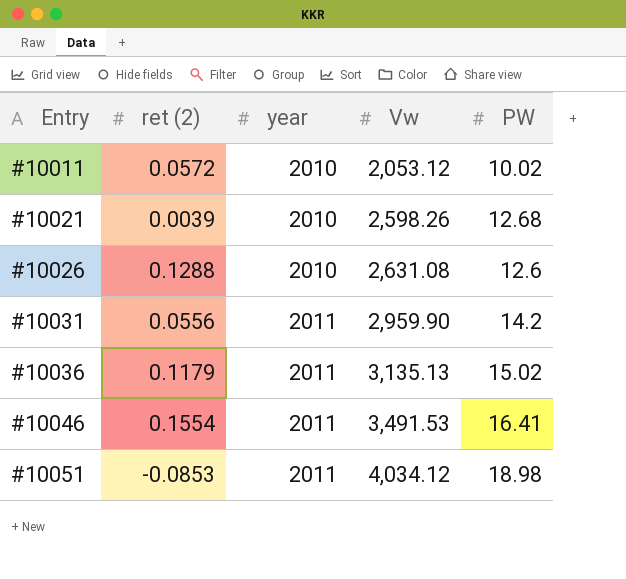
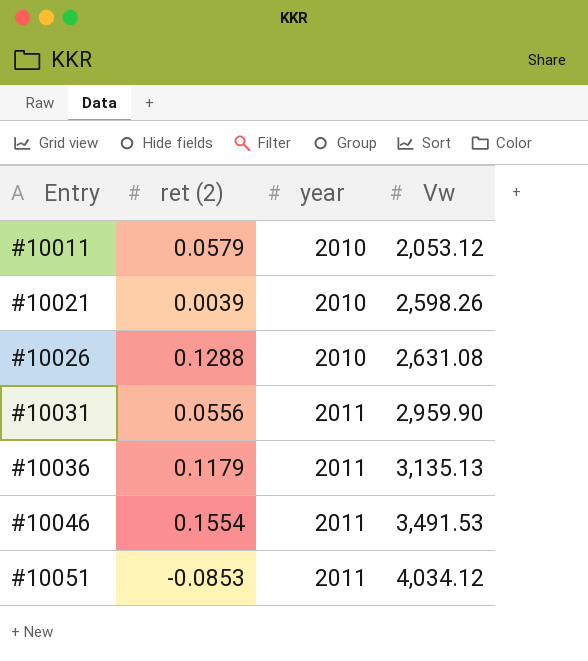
column PW | position: 5 -> none
#10011 | ret (2): 0.0572 -> 0.0579

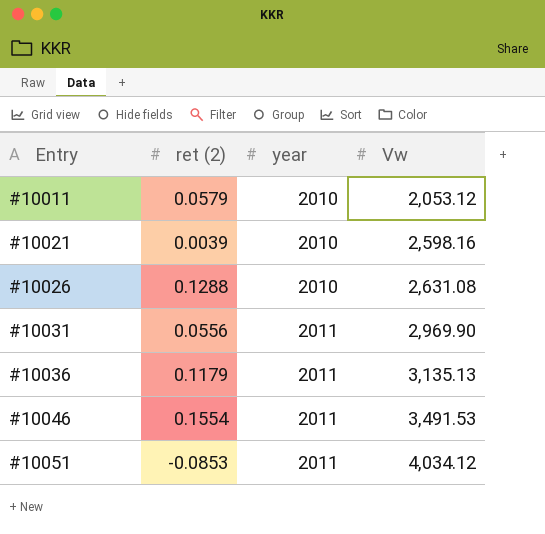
#10021 | Vw: 2,598.26 -> 2,598.16
#10031 | Vw: 2,959.90 -> 2,969.90

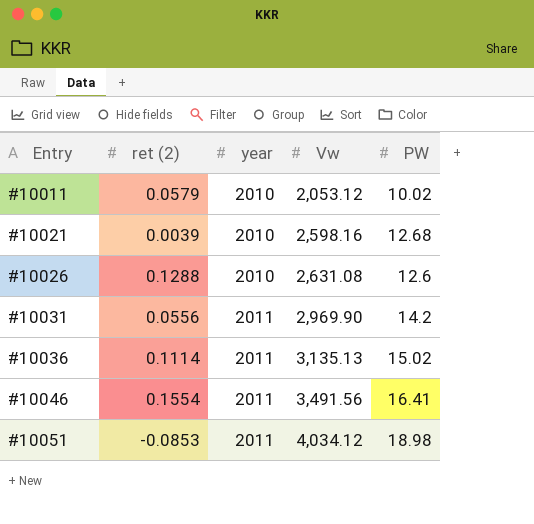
column PW | position: none -> 5
#10036 | ret (2): 0.1179 -> 0.1114
#10046 | Vw: 3,491.53 -> 3,491.56

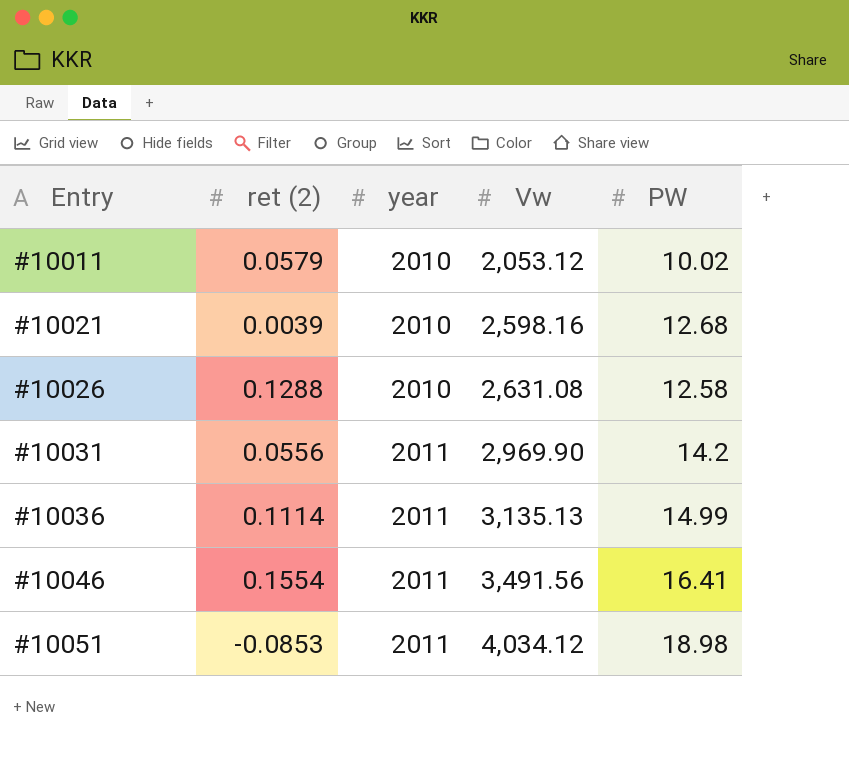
#10026 | PW: 12.6 -> 12.58
#10036 | PW: 15.02 -> 14.99

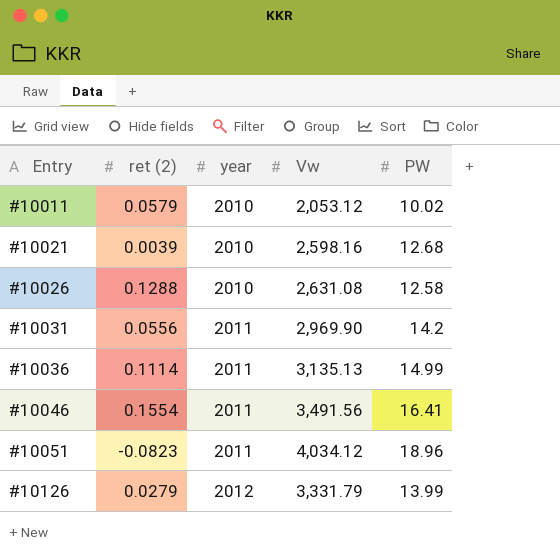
#10051 | ret (2): -0.0853 -> -0.0823
#10051 | PW: 18.98 -> 18.96
row #10126: none -> 0.0279 | 2012 | 3,331.79 | 13.99

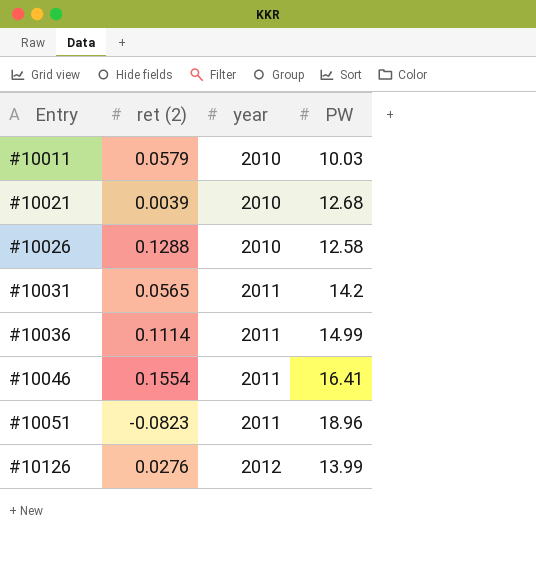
column Vw | position: 4 -> none
#10011 | PW: 10.02 -> 10.03
#10031 | ret (2): 0.0556 -> 0.0565
#10126 | ret (2): 0.0279 -> 0.0276

